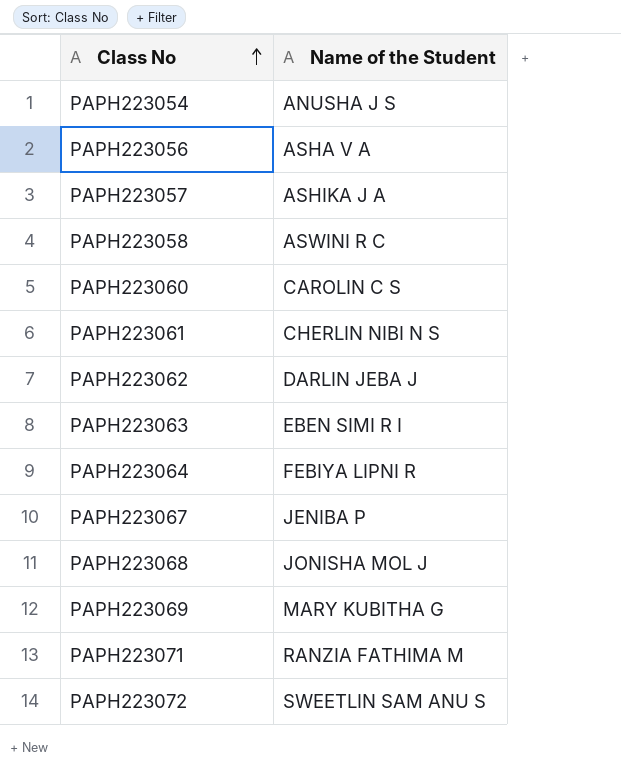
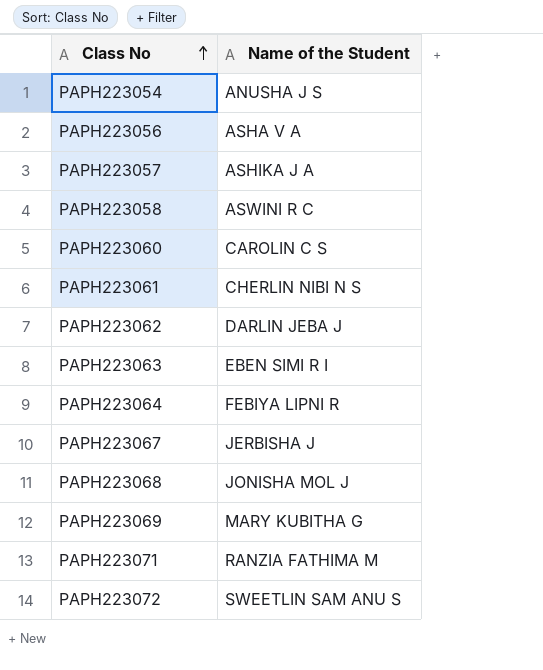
PAPH223067 | Name of the Student: JENIBA P -> JERBISHA J

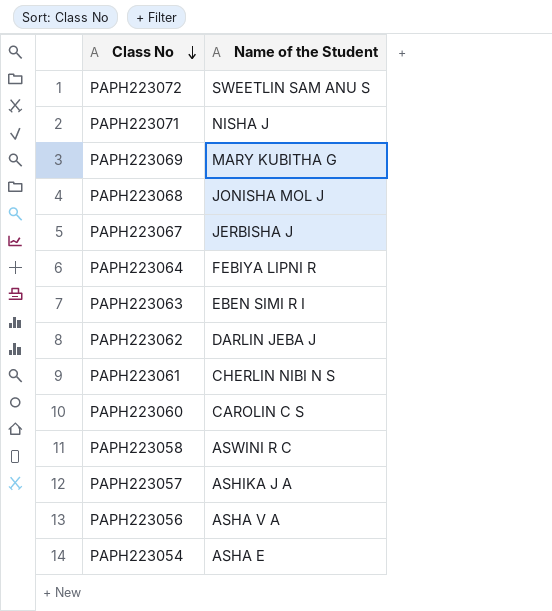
row order: Class No ascending -> Class No descending
PAPH223071 | Name of the Student: RANZIA FATHIMA M -> NISHA J
PAPH223054 | Name of the Student: ANUSHA J S -> ASHA E

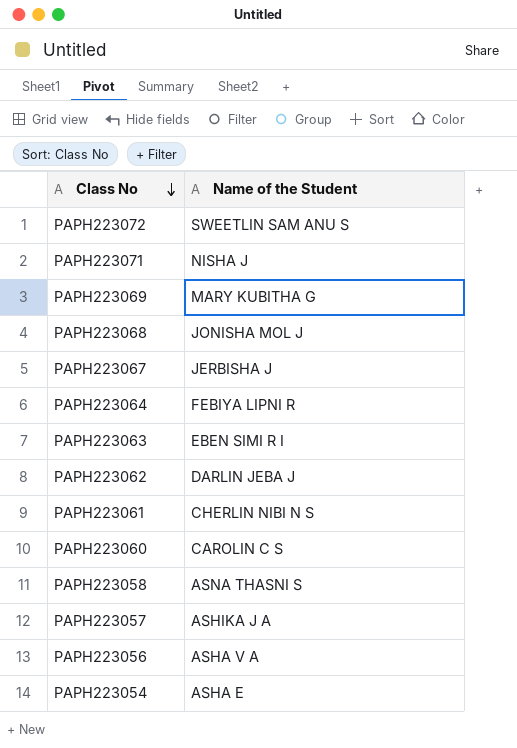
PAPH223058 | Name of the Student: ASWINI R C -> ASNA THASNI S

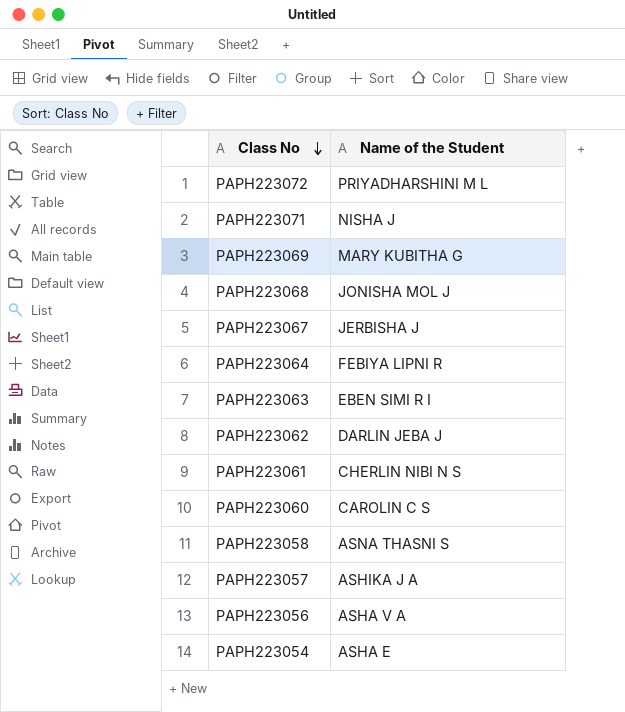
PAPH223072 | Name of the Student: SWEETLIN SAM ANU S -> PRIYADHARSHINI M L

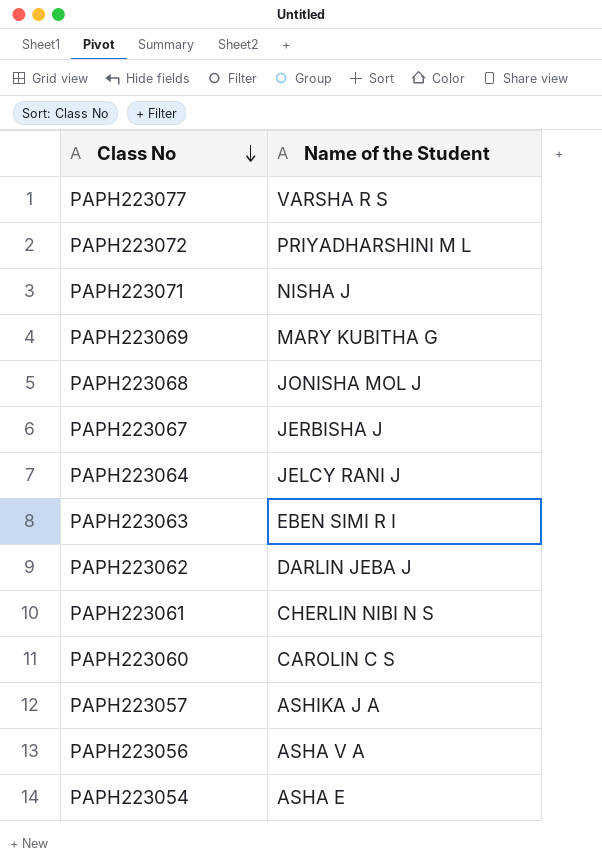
row PAPH223058: ASNA THASNI S -> none
row PAPH223077: none -> VARSHA R S
PAPH223064 | Name of the Student: FEBIYA LIPNI R -> JELCY RANI J

